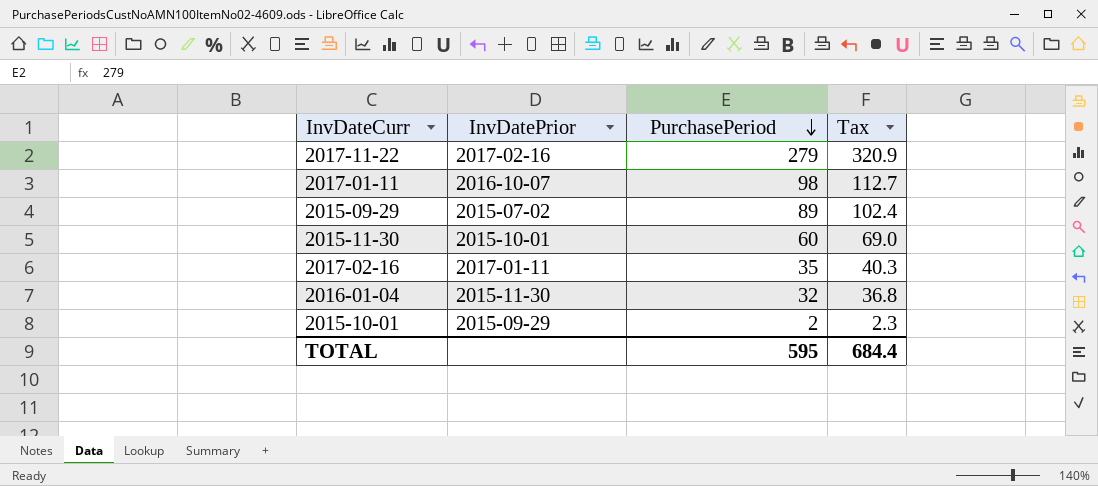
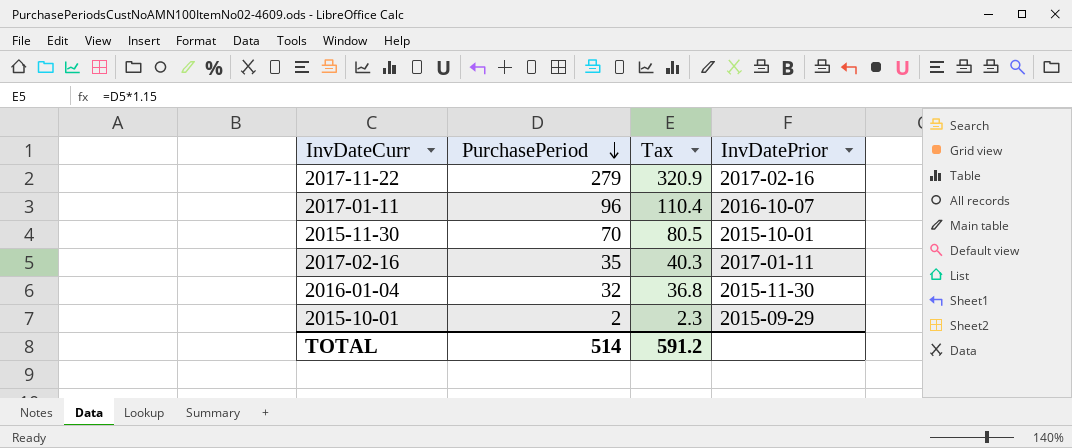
column InvDatePrior | position: 2 -> 4
row 2015-09-29: 2015-07-02 | 89 | 102.4 -> none
2017-01-11 | PurchasePeriod: 98 -> 96
2017-01-11 | Tax: 112.7 -> 110.4
2015-11-30 | PurchasePeriod: 60 -> 70
2015-11-30 | Tax: 69.0 -> 80.5
TOTAL | PurchasePeriod: 595 -> 514
TOTAL | Tax: 684.4 -> 591.2

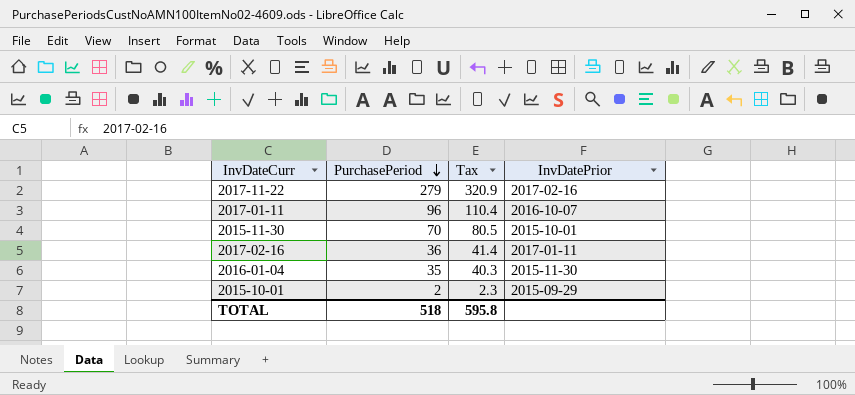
2017-02-16 | PurchasePeriod: 35 -> 36
2017-02-16 | Tax: 40.3 -> 41.4
2016-01-04 | PurchasePeriod: 32 -> 35
2016-01-04 | Tax: 36.8 -> 40.3
TOTAL | PurchasePeriod: 514 -> 518
TOTAL | Tax: 591.2 -> 595.8

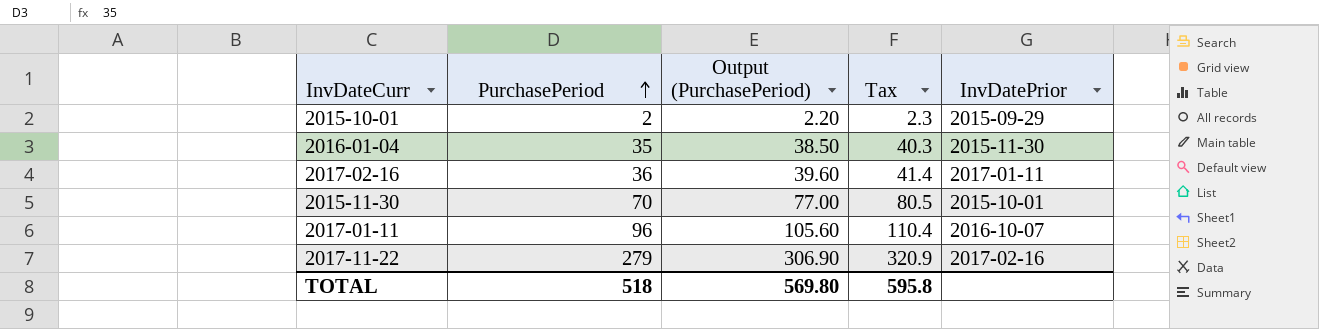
row order: PurchasePeriod descending -> PurchasePeriod ascending
column Output (PurchasePeriod) | formula: none -> [PurchasePeriod] * 1.1

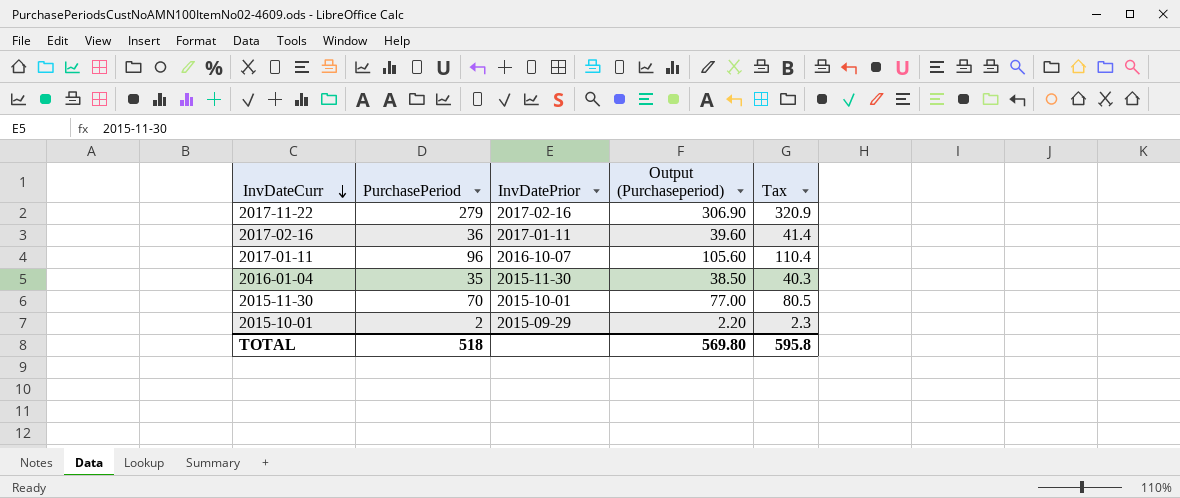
row order: PurchasePeriod ascending -> InvDateCurr descending
column InvDatePrior | position: 5 -> 3
column name: Output (PurchasePeriod) -> Output (Purchaseperiod)

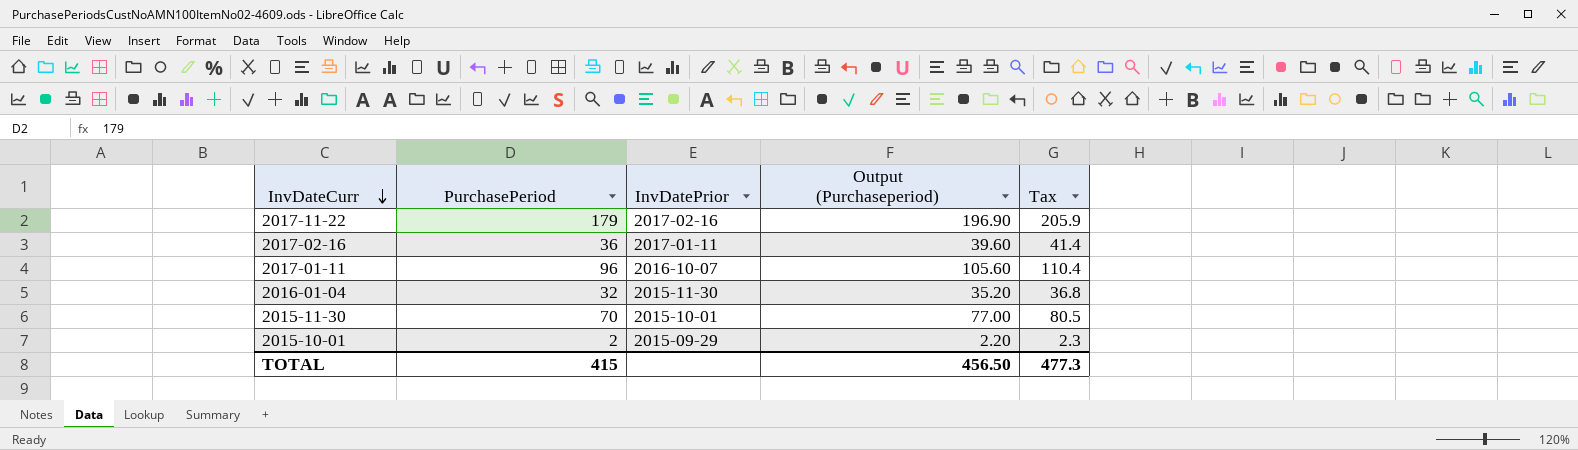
2017-11-22 | PurchasePeriod: 279 -> 179
2017-11-22 | Output (Purchaseperiod): 306.90 -> 196.90
2017-11-22 | Tax: 320.9 -> 205.9
2016-01-04 | PurchasePeriod: 35 -> 32
2016-01-04 | Output (Purchaseperiod): 38.50 -> 35.20
2016-01-04 | Tax: 40.3 -> 36.8
TOTAL | PurchasePeriod: 518 -> 415
TOTAL | Output (Purchaseperiod): 569.80 -> 456.50
TOTAL | Tax: 595.8 -> 477.3

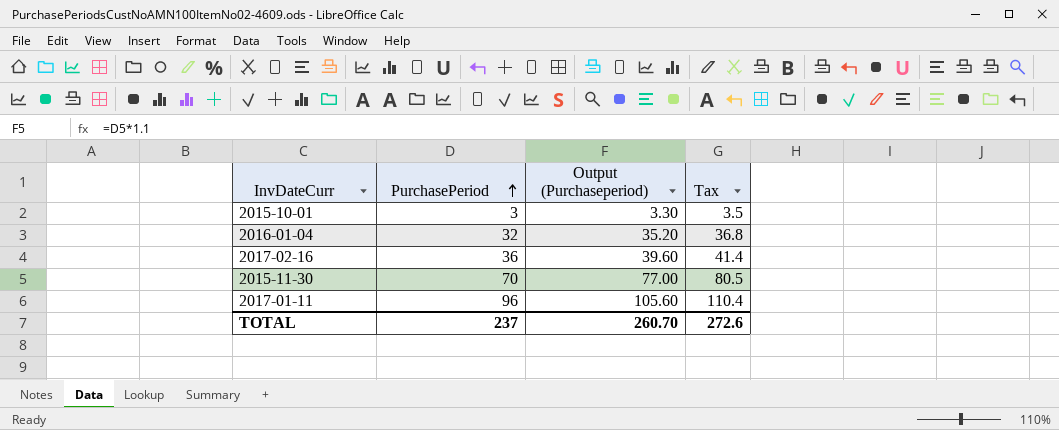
row order: InvDateCurr descending -> PurchasePeriod ascending
column InvDatePrior | position: 3 -> none
row 2017-11-22: 179 | 2017-02-16 | 196.90 | 205.9 -> none
2015-10-01 | PurchasePeriod: 2 -> 3
2015-10-01 | Output (Purchaseperiod): 2.20 -> 3.30
2015-10-01 | Tax: 2.3 -> 3.5
TOTAL | PurchasePeriod: 415 -> 237
TOTAL | Output (Purchaseperiod): 456.50 -> 260.70
TOTAL | Tax: 477.3 -> 272.6

